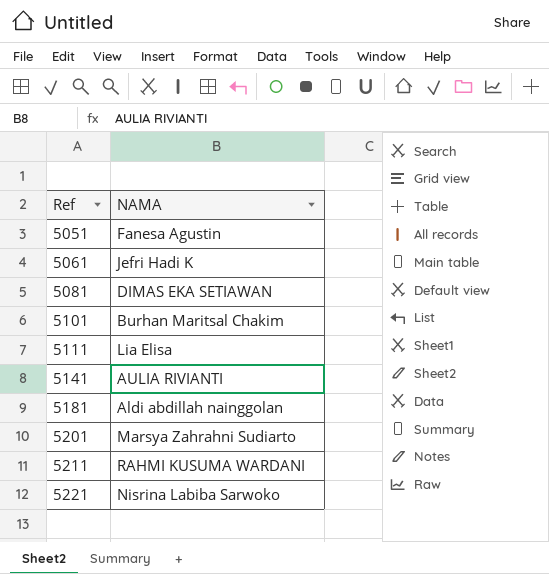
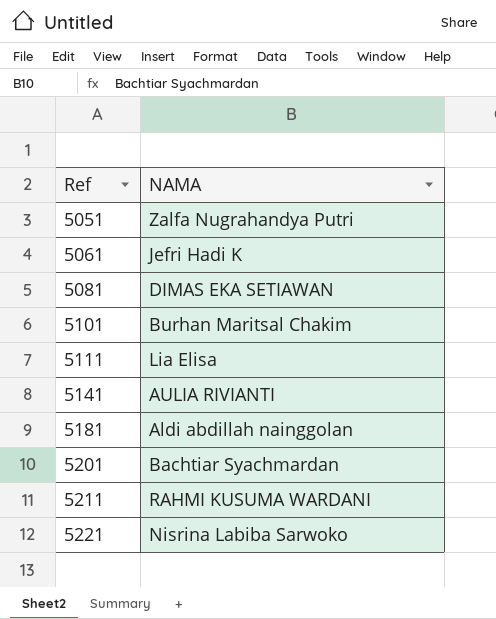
5051 | NAMA: Fanesa Agustin -> Zalfa Nugrahandya Putri
5201 | NAMA: Marsya Zahrahni Sudiarto -> Bachtiar Syachmardan

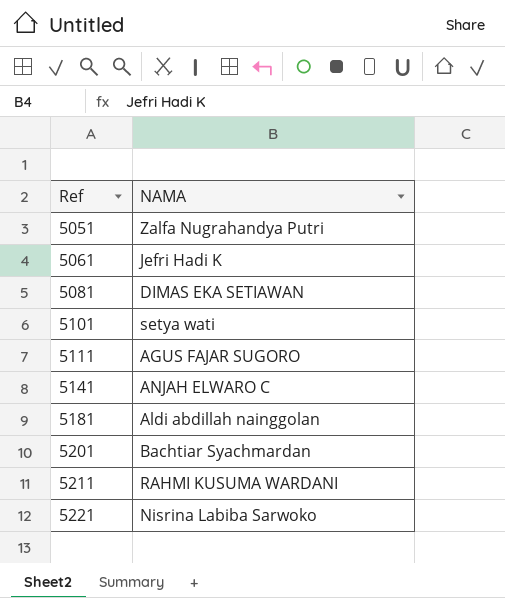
5101 | NAMA: Burhan Maritsal Chakim -> setya wati
5111 | NAMA: Lia Elisa -> AGUS FAJAR SUGORO
5141 | NAMA: AULIA RIVIANTI -> ANJAH ELWARO C

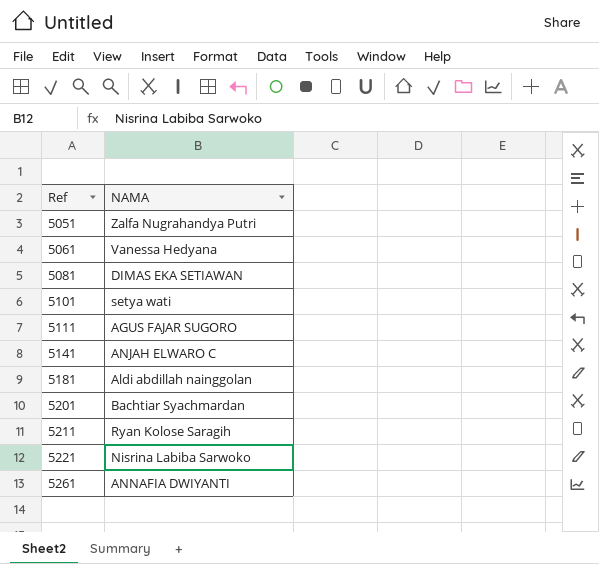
5061 | NAMA: Jefri Hadi K -> Vanessa Hedyana
5211 | NAMA: RAHMI KUSUMA WARDANI -> Ryan Kolose Saragih
row 5261: none -> ANNAFIA DWIYANTI

